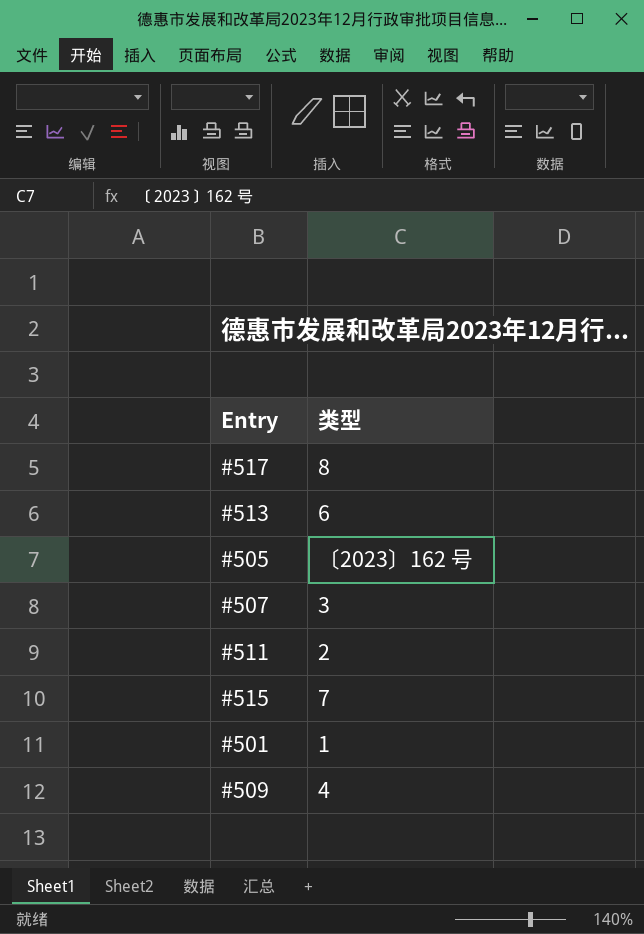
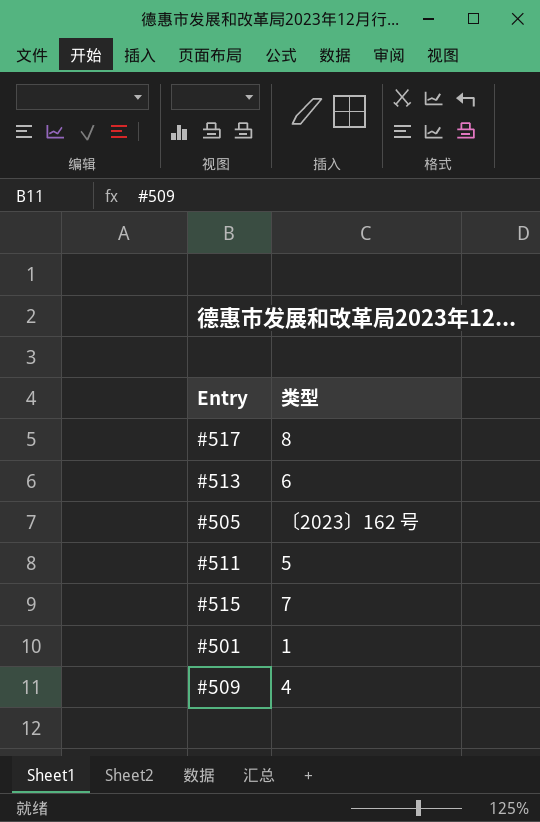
row #507: 3 -> none
#511 | 类型: 2 -> 5

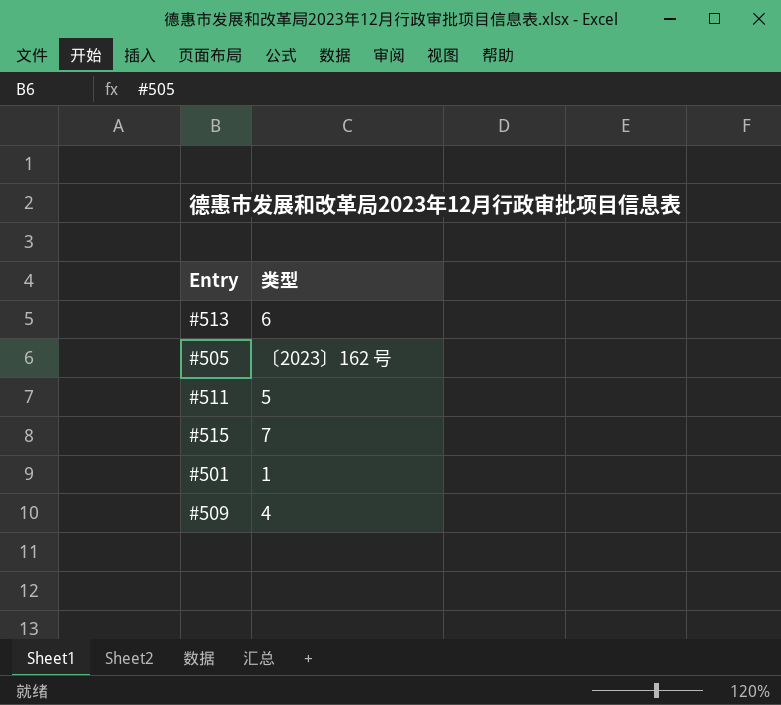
row #517: 8 -> none

